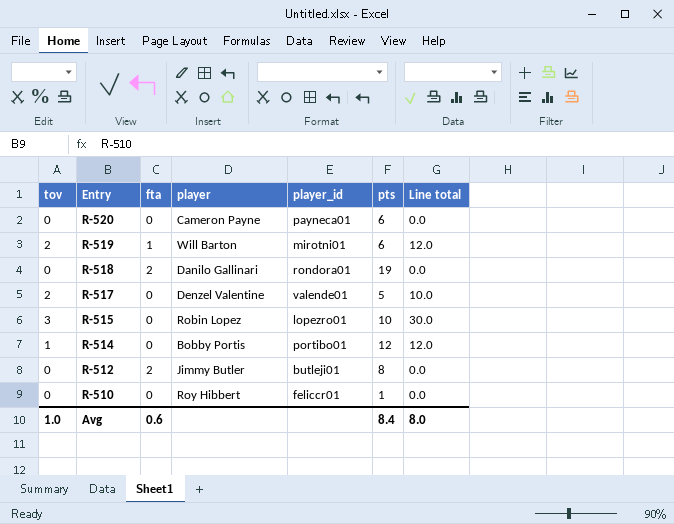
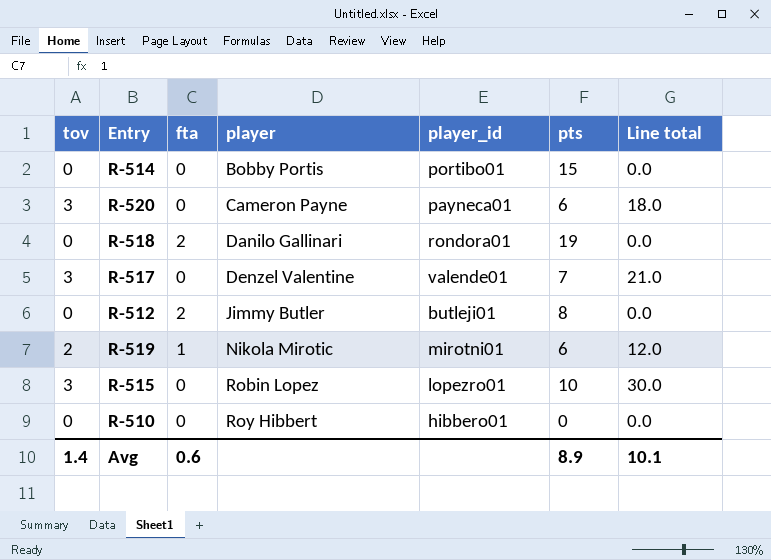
row order: Entry descending -> player ascending
R-514 | tov: 1 -> 0
R-514 | pts: 12 -> 15
R-514 | Line total: 12.0 -> 0.0
R-520 | tov: 0 -> 3
R-520 | Line total: 0.0 -> 18.0
R-517 | tov: 2 -> 3
R-517 | pts: 5 -> 7
R-517 | Line total: 10.0 -> 21.0
R-519 | player: Will Barton -> Nikola Mirotic
R-510 | player_id: feliccr01 -> hibbero01
R-510 | pts: 1 -> 0
Avg | tov: 1.0 -> 1.4
Avg | pts: 8.4 -> 8.9
Avg | Line total: 8.0 -> 10.1

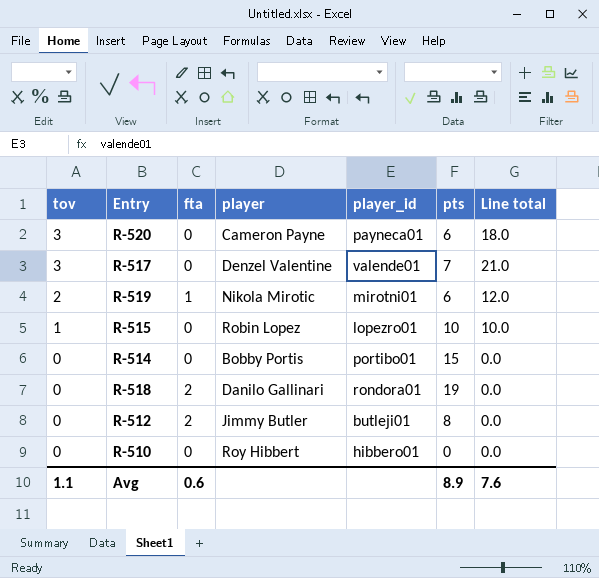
row order: player ascending -> tov descending
R-515 | tov: 3 -> 1
R-515 | Line total: 30.0 -> 10.0
Avg | tov: 1.4 -> 1.1
Avg | Line total: 10.1 -> 7.6

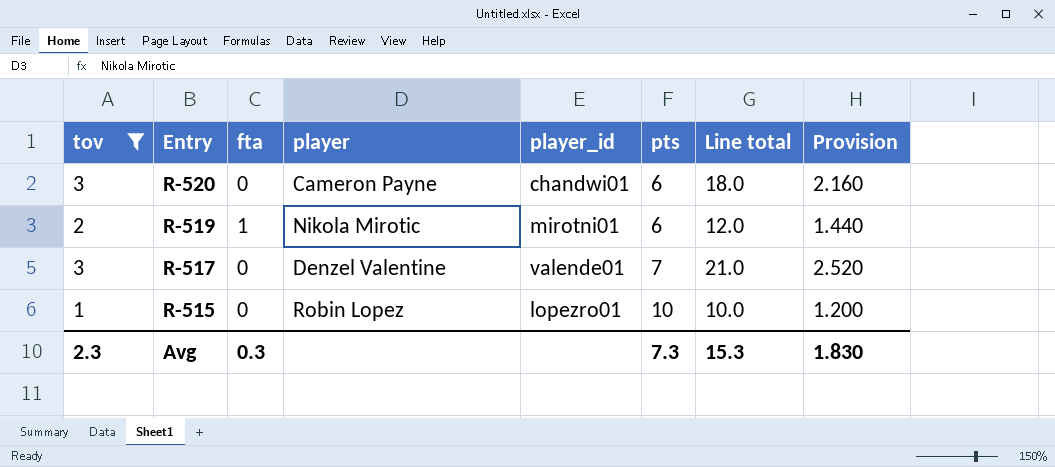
filter: none -> tov != 0
row order: tov descending -> Entry descending
column Provision | formula: none -> [Line total] * 0.12
R-520 | player_id: payneca01 -> chandwi01
Avg | tov: 1.1 -> 2.3
Avg | fta: 0.6 -> 0.3
Avg | pts: 8.9 -> 7.3
Avg | Line total: 7.6 -> 15.3

